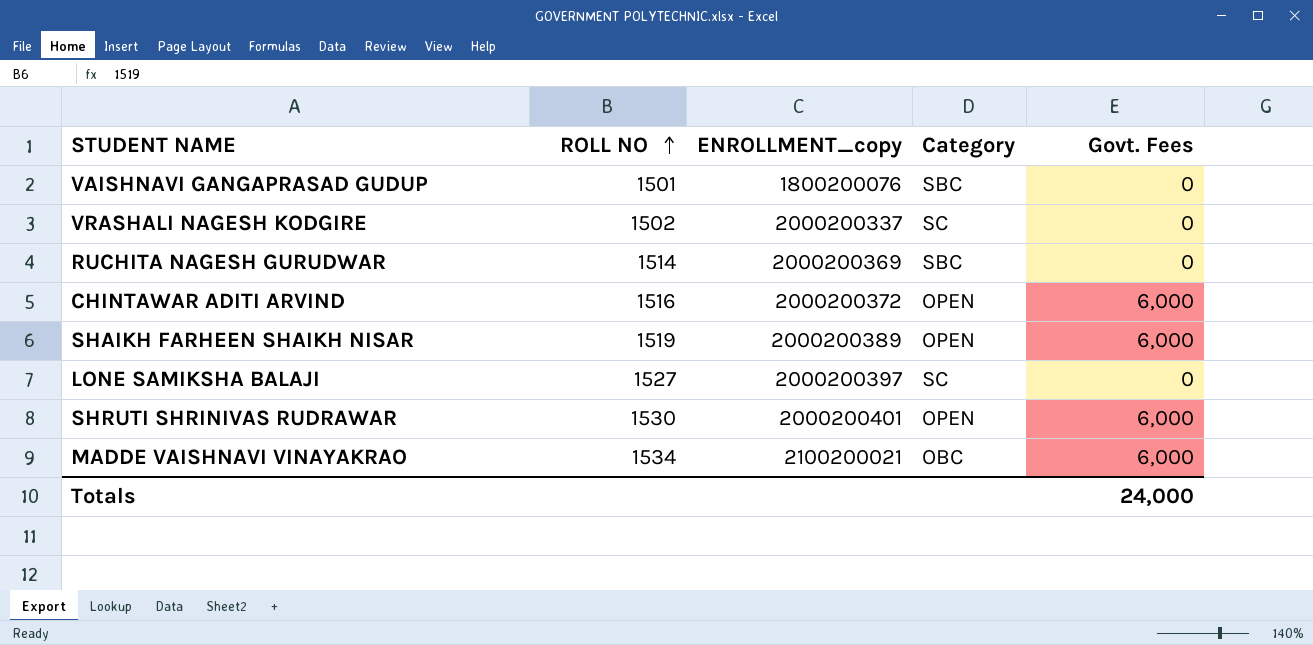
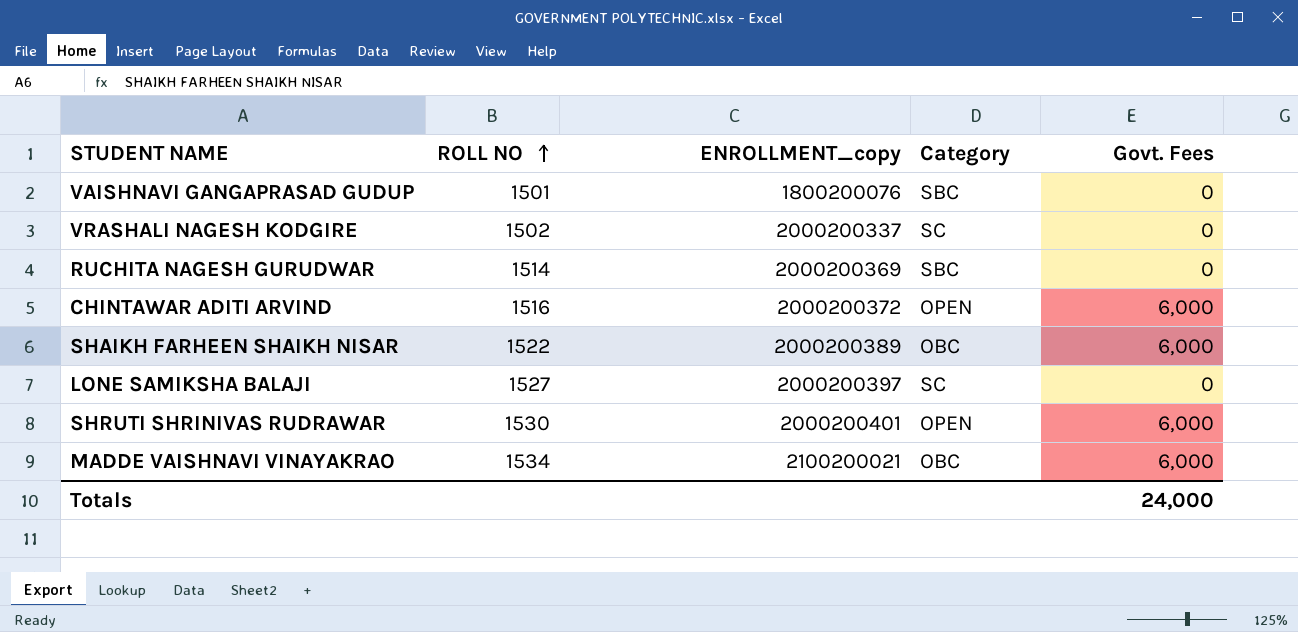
SHAIKH FARHEEN SHAIKH NISAR | ROLL NO: 1519 -> 1522
SHAIKH FARHEEN SHAIKH NISAR | Category: OPEN -> OBC

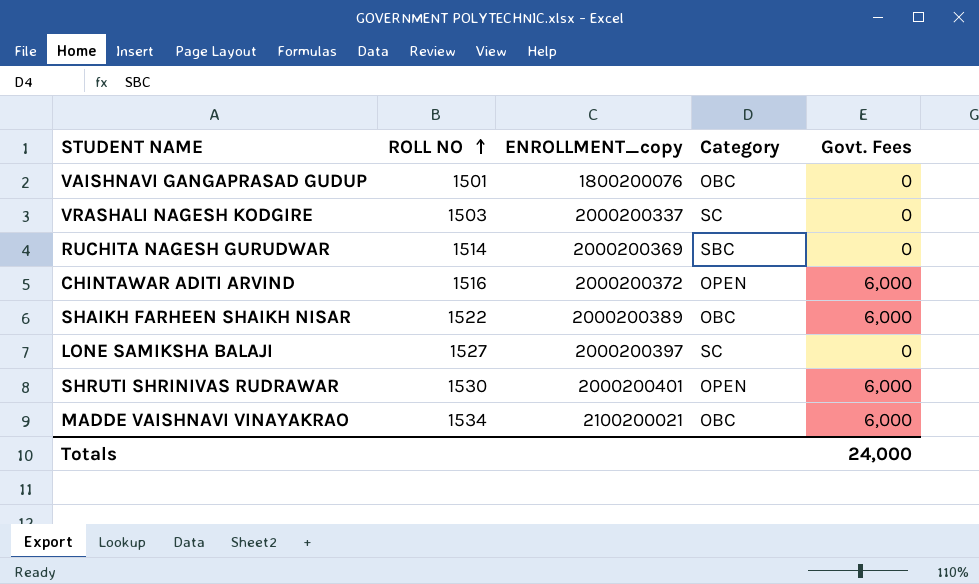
VAISHNAVI GANGAPRASAD GUDUP | Category: SBC -> OBC
VRASHALI NAGESH KODGIRE | ROLL NO: 1502 -> 1503

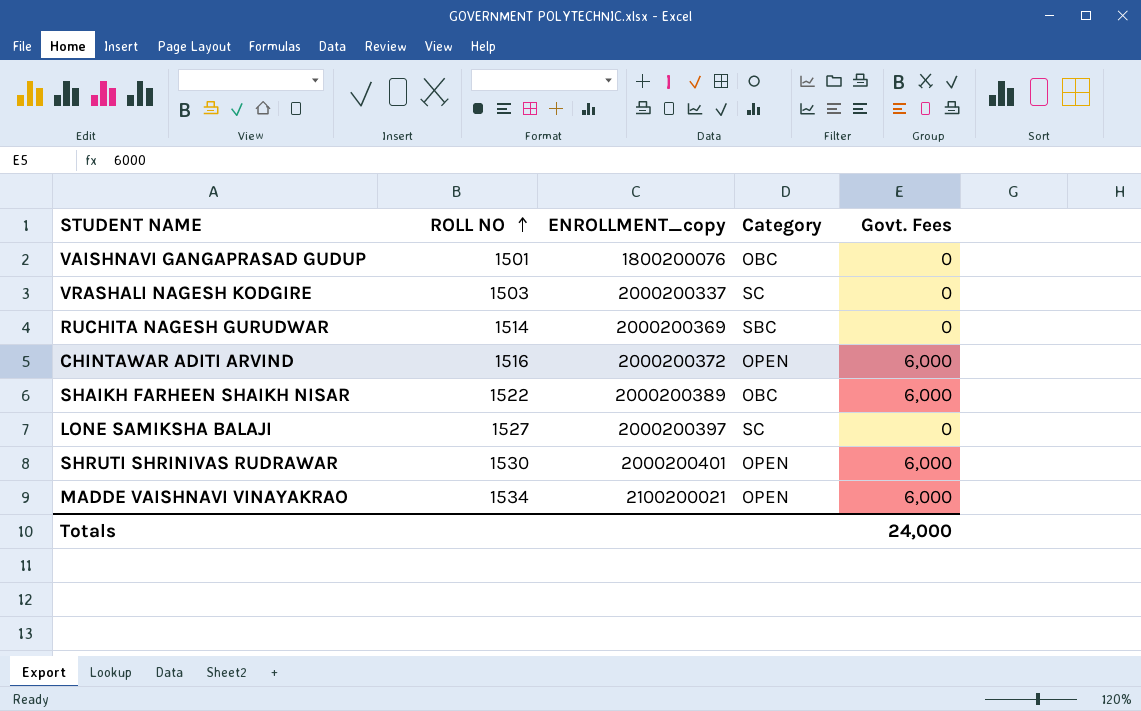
MADDE VAISHNAVI VINAYAKRAO | Category: OBC -> OPEN

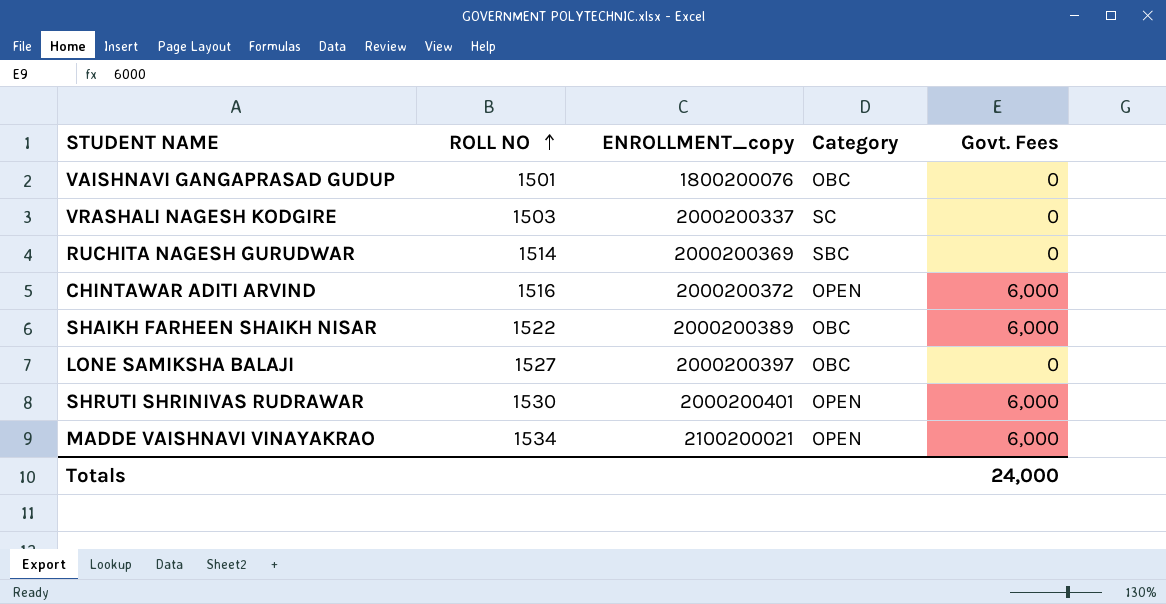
LONE SAMIKSHA BALAJI | Category: SC -> OBC

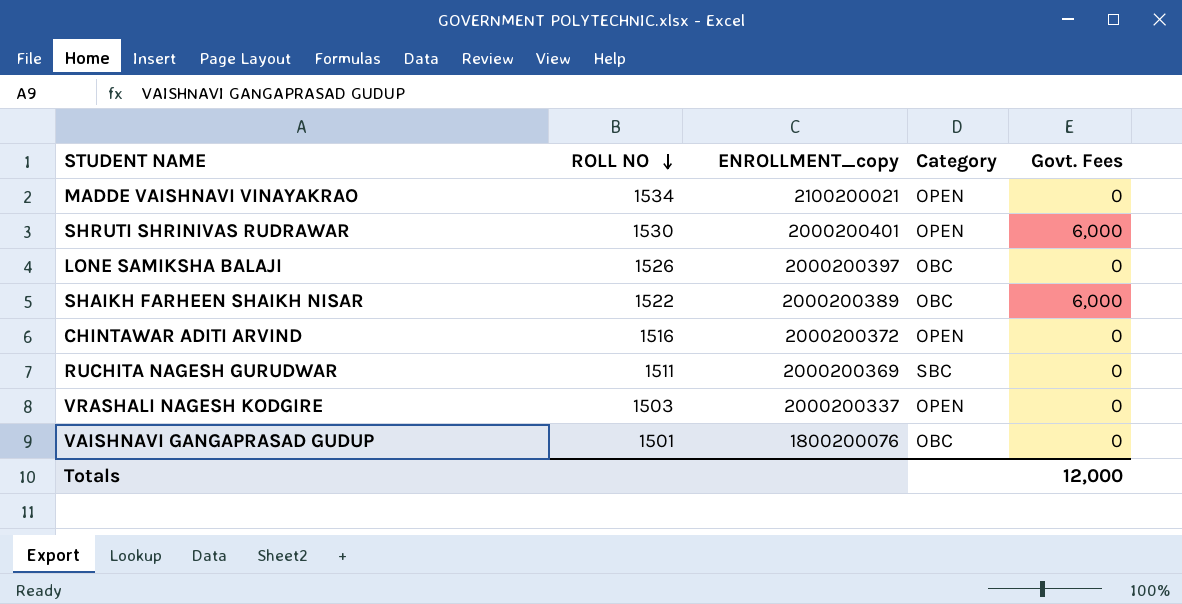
row order: ROLL NO ascending -> ROLL NO descending
MADDE VAISHNAVI VINAYAKRAO | Govt. Fees: 6,000 -> 0
LONE SAMIKSHA BALAJI | ROLL NO: 1527 -> 1526
CHINTAWAR ADITI ARVIND | Govt. Fees: 6,000 -> 0
RUCHITA NAGESH GURUDWAR | ROLL NO: 1514 -> 1511
VRASHALI NAGESH KODGIRE | Category: SC -> OPEN
Totals | Govt. Fees: 24,000 -> 12,000

